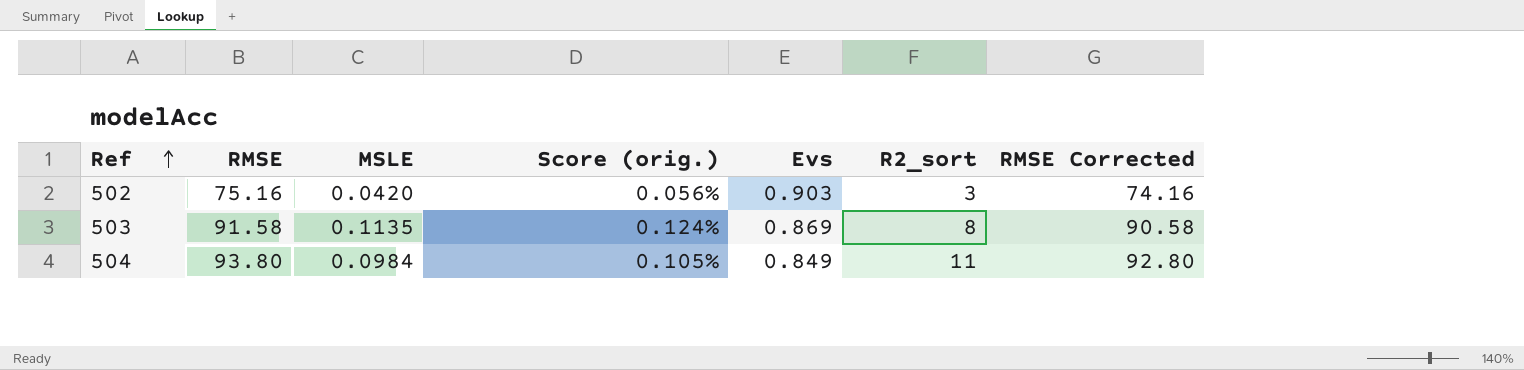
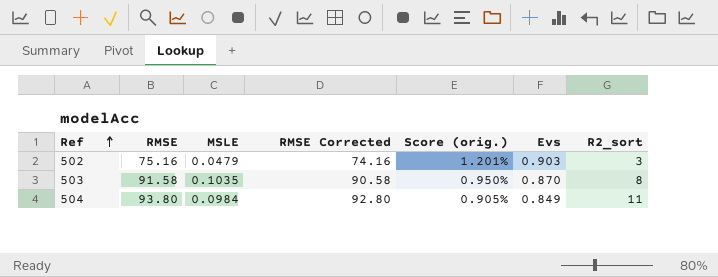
column RMSE Corrected | position: 7 -> 4
column Score (orig.) | formula: [MSLE] / [RMSE] -> [Evs] / [RMSE]
502 | MSLE: 0.0420 -> 0.0479
503 | MSLE: 0.1135 -> 0.1035
503 | Evs: 0.869 -> 0.870

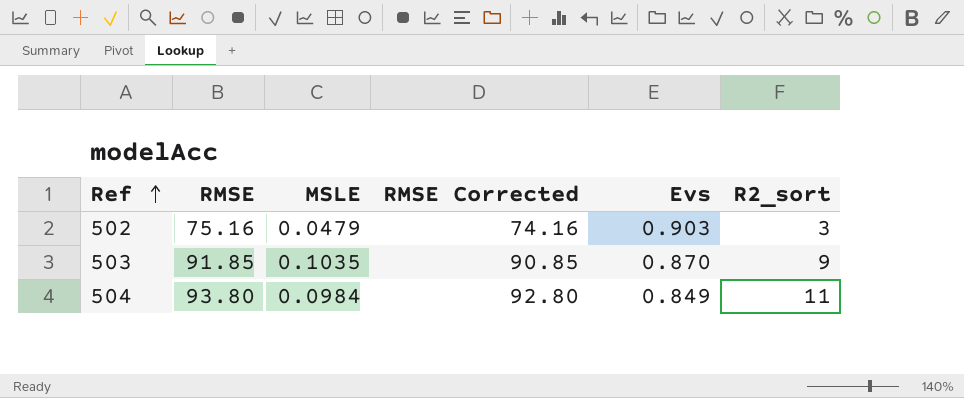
column Score (orig.) | formula: [Evs] / [RMSE] -> none
503 | RMSE: 91.58 -> 91.85
503 | RMSE Corrected: 90.58 -> 90.85
503 | R2_sort: 8 -> 9

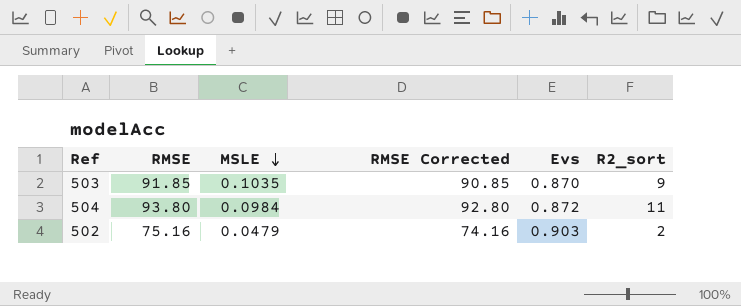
row order: Ref ascending -> MSLE descending
504 | Evs: 0.849 -> 0.872
502 | R2_sort: 3 -> 2

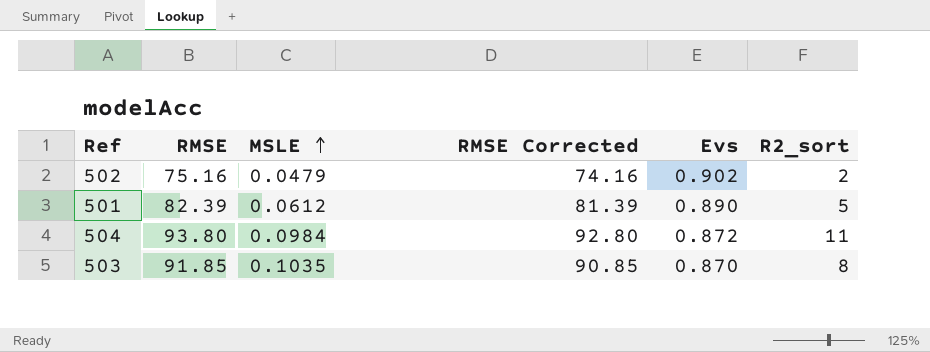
row order: MSLE descending -> MSLE ascending
502 | Evs: 0.903 -> 0.902
row 501: none -> 82.39 | 0.0612 | 81.39 | 0.890 | 5
503 | R2_sort: 9 -> 8

